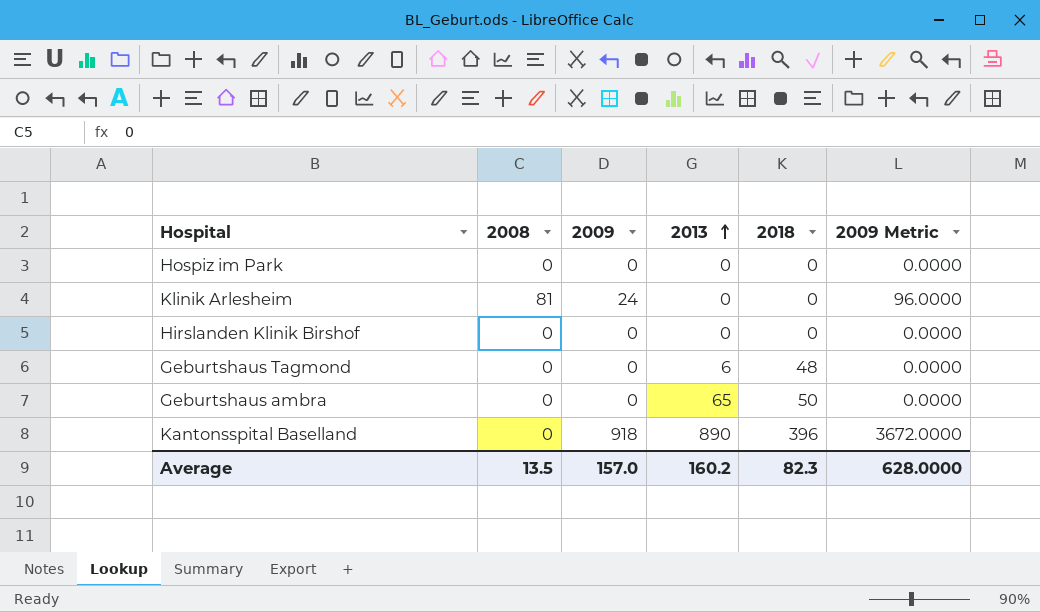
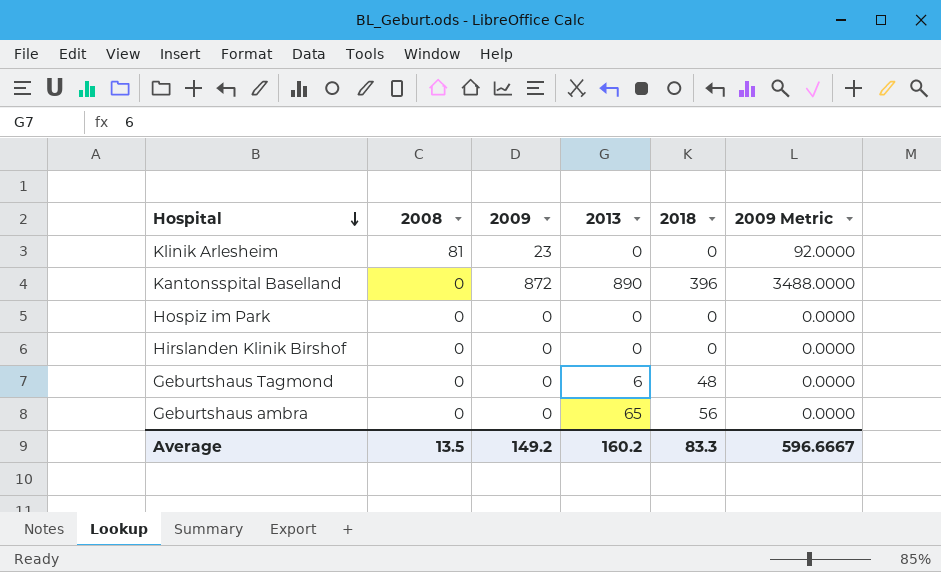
row order: 2013 ascending -> Hospital descending
Klinik Arlesheim | 2009: 24 -> 23
Klinik Arlesheim | 2009 Metric: 96.0000 -> 92.0000
Kantonsspital Baselland | 2009: 918 -> 872
Kantonsspital Baselland | 2009 Metric: 3672.0000 -> 3488.0000
Geburtshaus ambra | 2018: 50 -> 56
Average | 2009: 157.0 -> 149.2
Average | 2018: 82.3 -> 83.3
Average | 2009 Metric: 628.0000 -> 596.6667

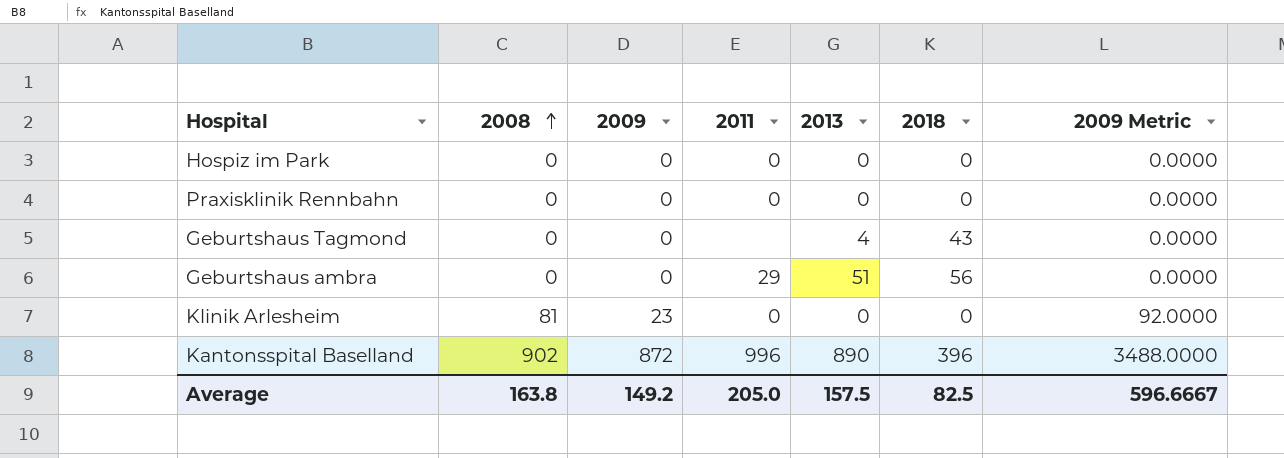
row order: Hospital descending -> 2008 ascending
column 2011 | position: none -> 4
row Hirslanden Klinik Birshof: 0 | 0 | 0 | 0 | 0.0000 -> none
row Praxisklinik Rennbahn: none -> 0 | 0 | 0 | 0 | 0 | 0.0000
Geburtshaus Tagmond | 2013: 6 -> 4
Geburtshaus Tagmond | 2018: 48 -> 43
Geburtshaus ambra | 2013: 65 -> 51
Kantonsspital Baselland | 2008: 0 -> 902
Average | 2008: 13.5 -> 163.8
Average | 2013: 160.2 -> 157.5
Average | 2018: 83.3 -> 82.5

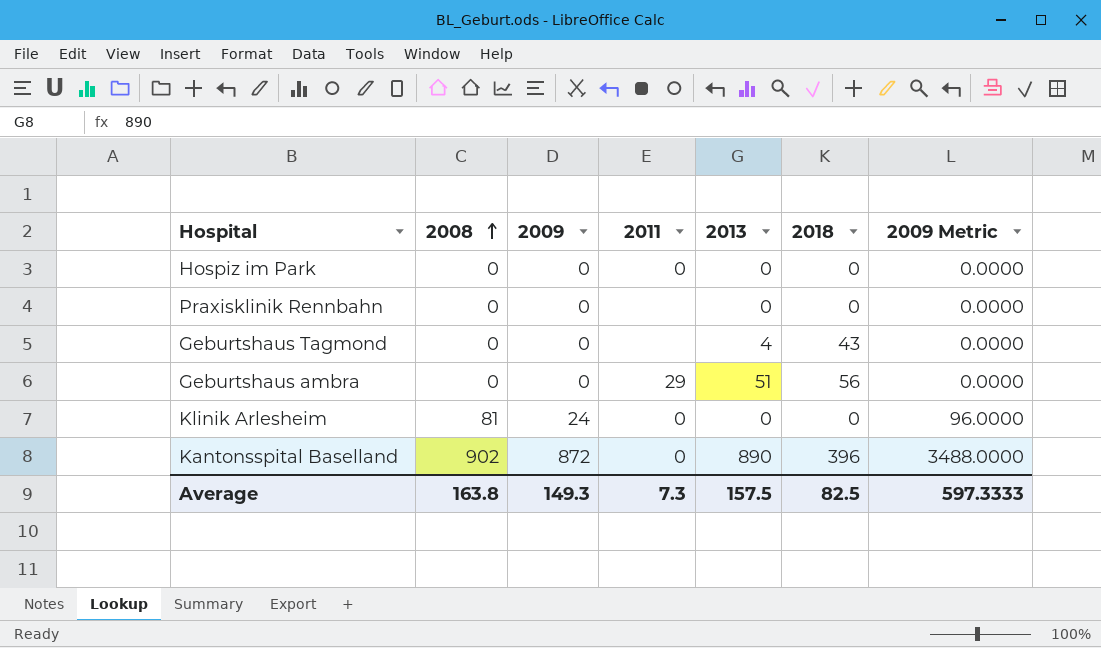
Praxisklinik Rennbahn | 2011: 0 -> none
Klinik Arlesheim | 2009: 23 -> 24
Klinik Arlesheim | 2009 Metric: 92.0000 -> 96.0000
Kantonsspital Baselland | 2011: 996 -> 0
Average | 2009: 149.2 -> 149.3
Average | 2011: 205.0 -> 7.3
Average | 2009 Metric: 596.6667 -> 597.3333

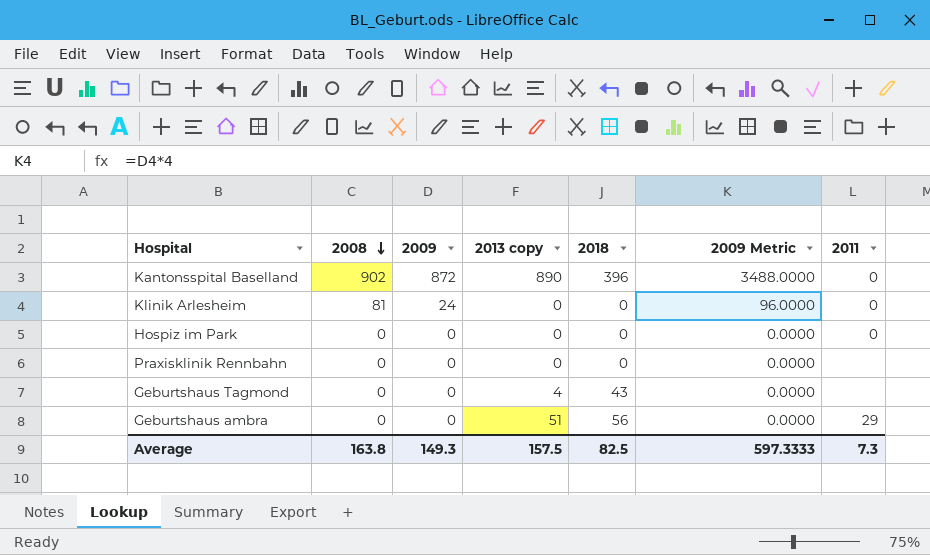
row order: 2008 ascending -> 2008 descending
column name: 2013 -> 2013 copy
column 2011 | position: 4 -> 7

